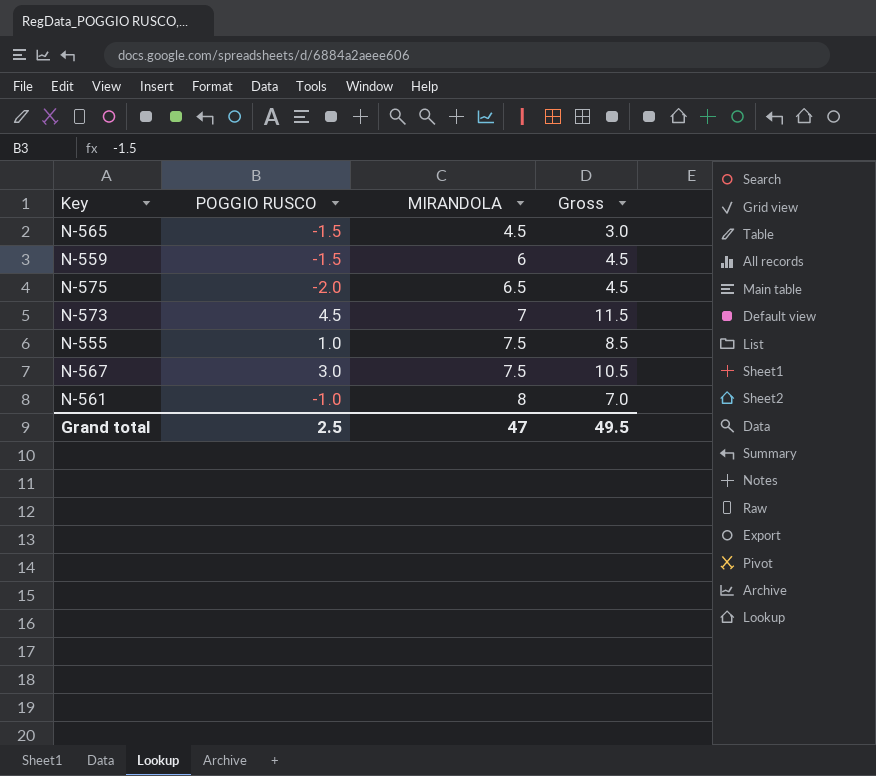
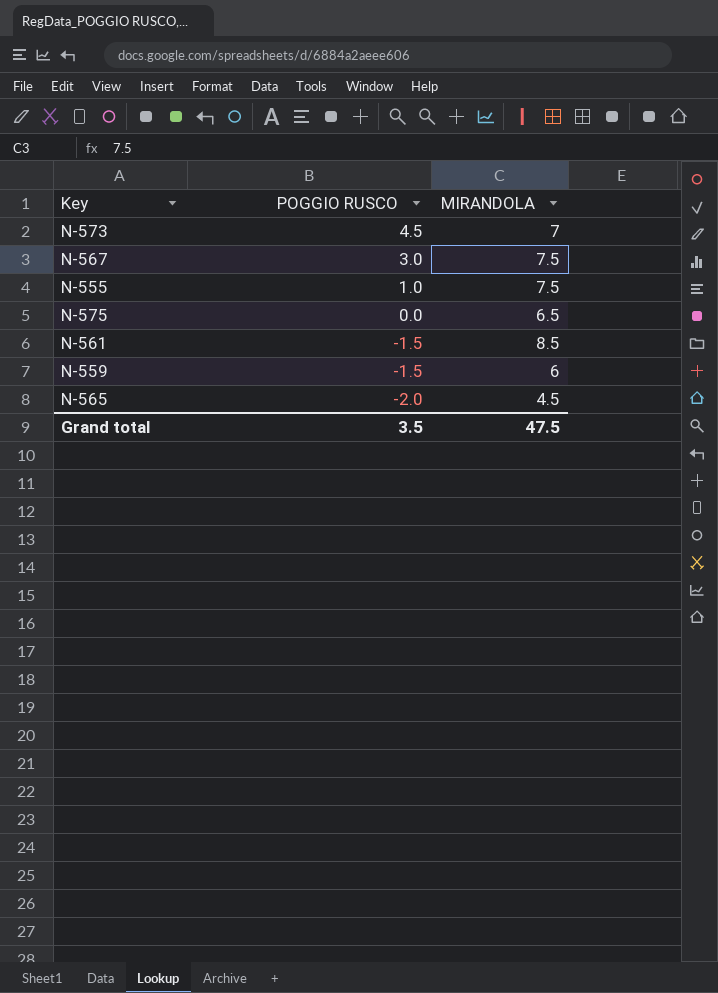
row order: MIRANDOLA ascending -> POGGIO RUSCO descending
column Gross | formula: [POGGIO RUSCO] + [MIRANDOLA] -> none
N-575 | POGGIO RUSCO: -2.0 -> 0.0
N-561 | POGGIO RUSCO: -1.0 -> -1.5
N-561 | MIRANDOLA: 8 -> 8.5
N-565 | POGGIO RUSCO: -1.5 -> -2.0
Grand total | POGGIO RUSCO: 2.5 -> 3.5
Grand total | MIRANDOLA: 47 -> 47.5

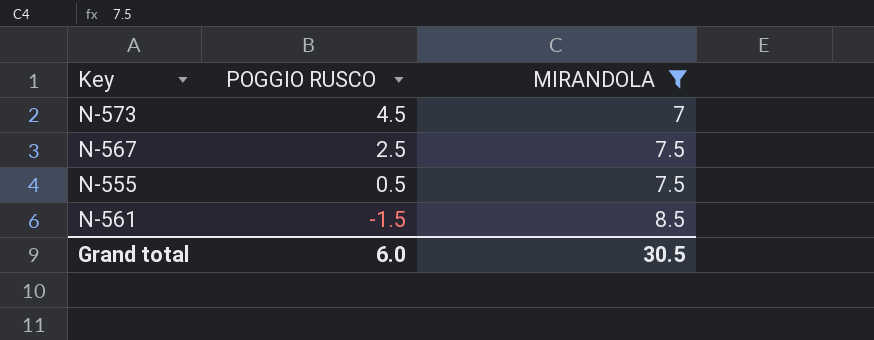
filter: none -> MIRANDOLA >= 7
N-567 | POGGIO RUSCO: 3.0 -> 2.5
N-555 | POGGIO RUSCO: 1.0 -> 0.5
Grand total | POGGIO RUSCO: 3.5 -> 6.0
Grand total | MIRANDOLA: 47.5 -> 30.5

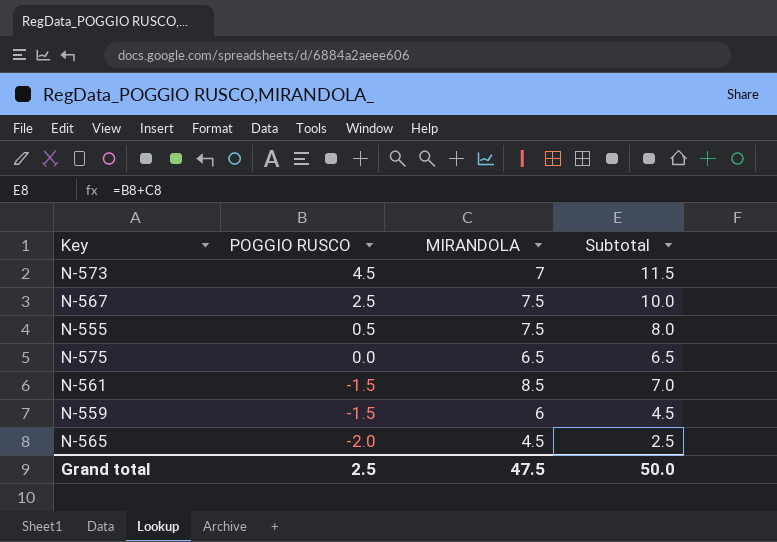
filter: MIRANDOLA >= 7 -> none
column Subtotal | formula: none -> [POGGIO RUSCO] + [MIRANDOLA]
Grand total | POGGIO RUSCO: 6.0 -> 2.5
Grand total | MIRANDOLA: 30.5 -> 47.5

